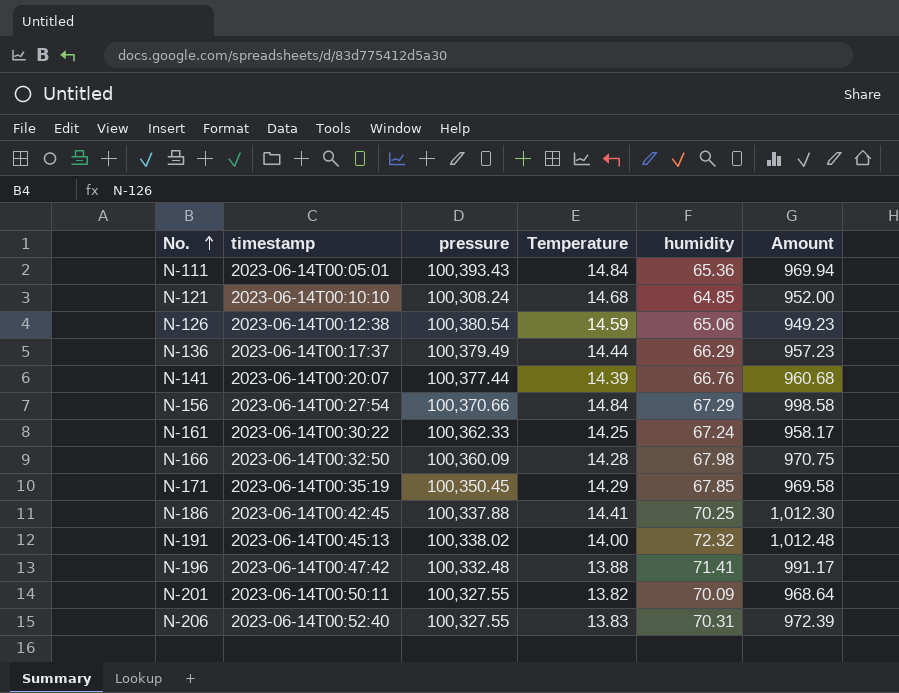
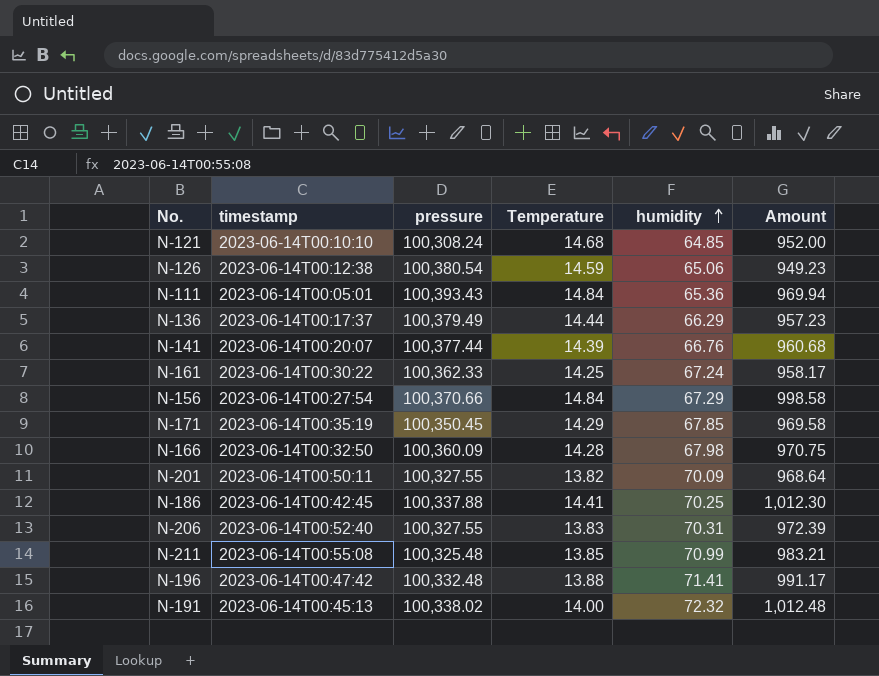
row order: No. ascending -> humidity ascending
row N-211: none -> 2023-06-14T00:55:08 | 100,325.48 | 13.85 | 70.99 | 983.21

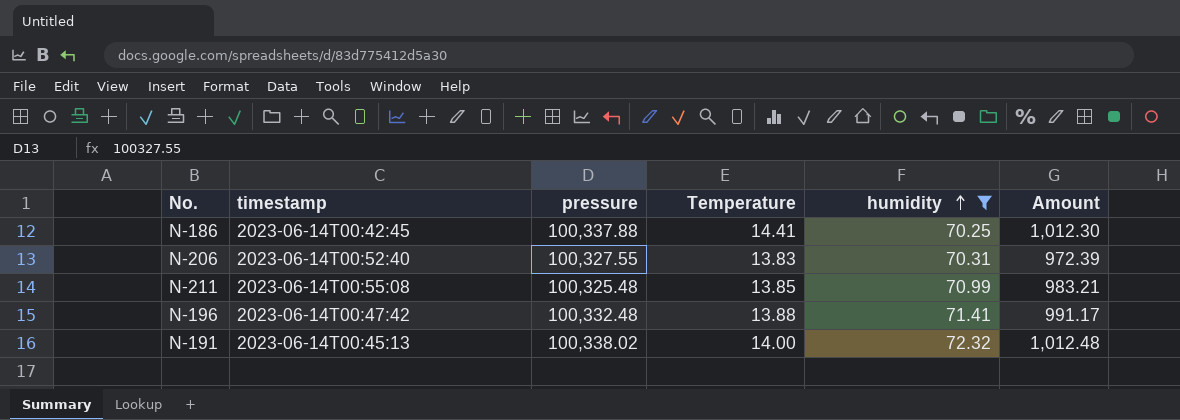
filter: none -> humidity >= 70.25

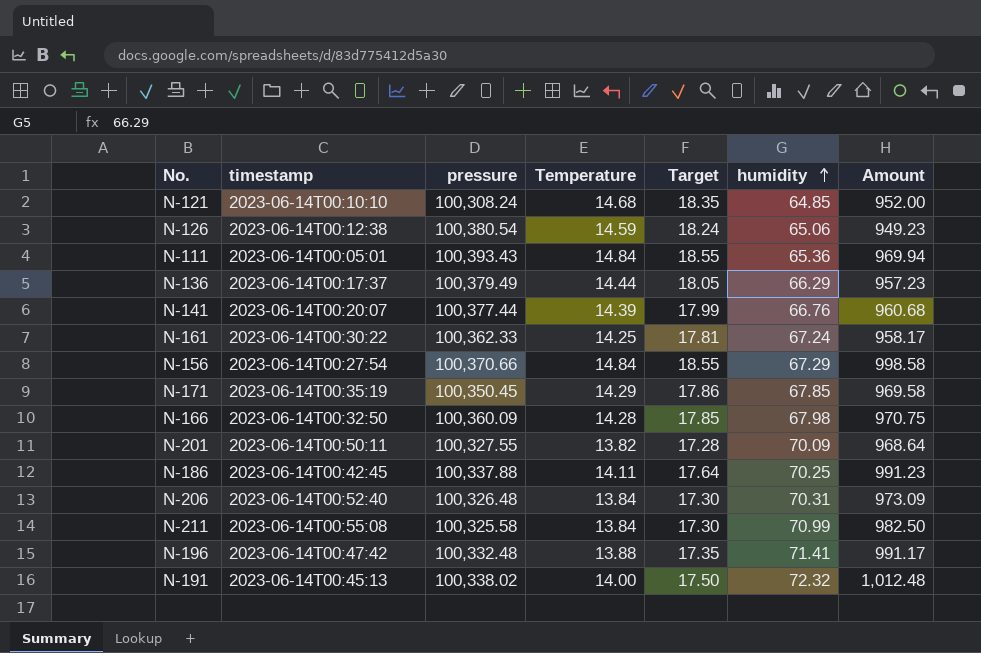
filter: humidity >= 70.25 -> none
column Target | formula: none -> [Temperature] * 1.25
N-186 | Temperature: 14.41 -> 14.11
N-186 | Amount: 1,012.30 -> 991.23
N-206 | pressure: 100,327.55 -> 100,326.48
N-206 | Temperature: 13.83 -> 13.84
N-206 | Amount: 972.39 -> 973.09
N-211 | pressure: 100,325.48 -> 100,325.58
N-211 | Temperature: 13.85 -> 13.84
N-211 | Amount: 983.21 -> 982.50

